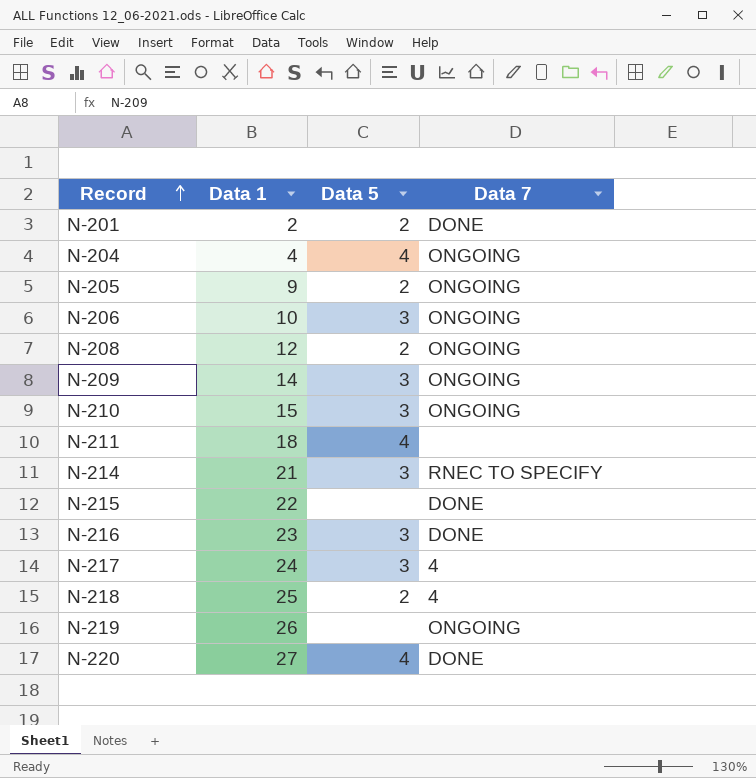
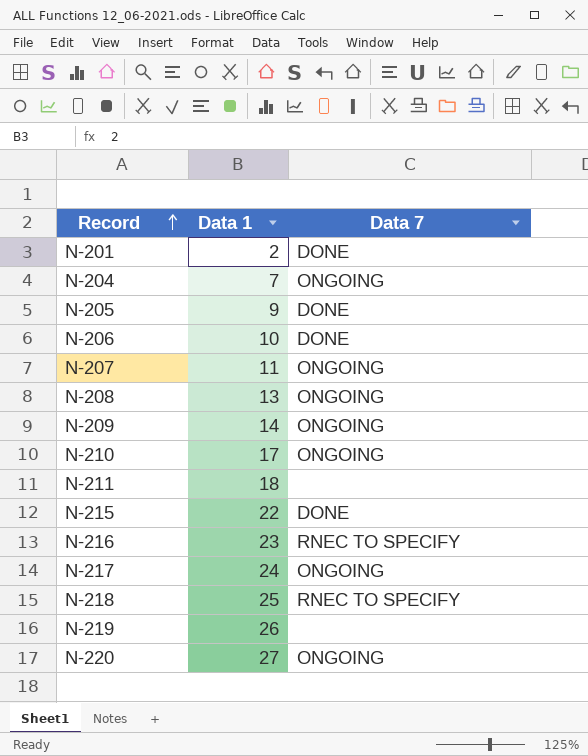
column Data 5 | position: 3 -> none
row N-214: 21 | 3 | RNEC TO SPECIFY -> none
N-204 | Data 1: 4 -> 7
N-205 | Data 7: ONGOING -> DONE
N-206 | Data 7: ONGOING -> DONE
row N-207: none -> 11 | ONGOING
N-208 | Data 1: 12 -> 13
N-210 | Data 1: 15 -> 17
N-216 | Data 7: DONE -> RNEC TO SPECIFY
N-217 | Data 7: 4 -> ONGOING
N-218 | Data 7: 4 -> RNEC TO SPECIFY
N-219 | Data 7: ONGOING -> none
N-220 | Data 7: DONE -> ONGOING

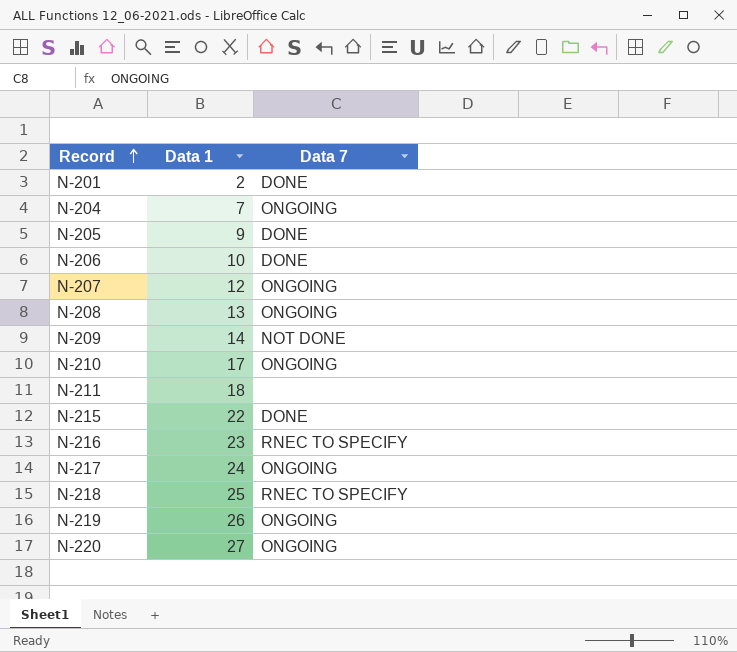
N-207 | Data 1: 11 -> 12
N-209 | Data 7: ONGOING -> NOT DONE
N-219 | Data 7: none -> ONGOING

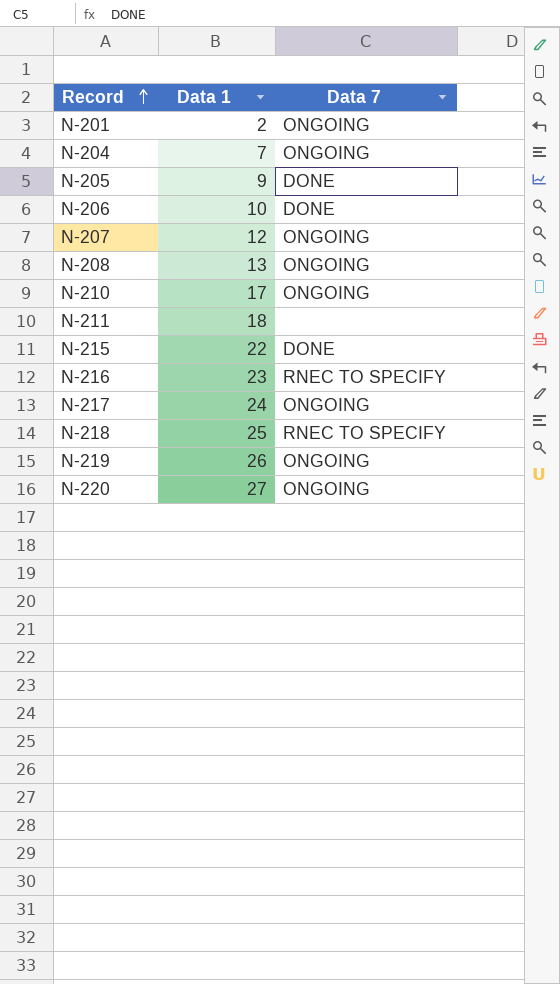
row N-209: 14 | NOT DONE -> none
N-201 | Data 7: DONE -> ONGOING

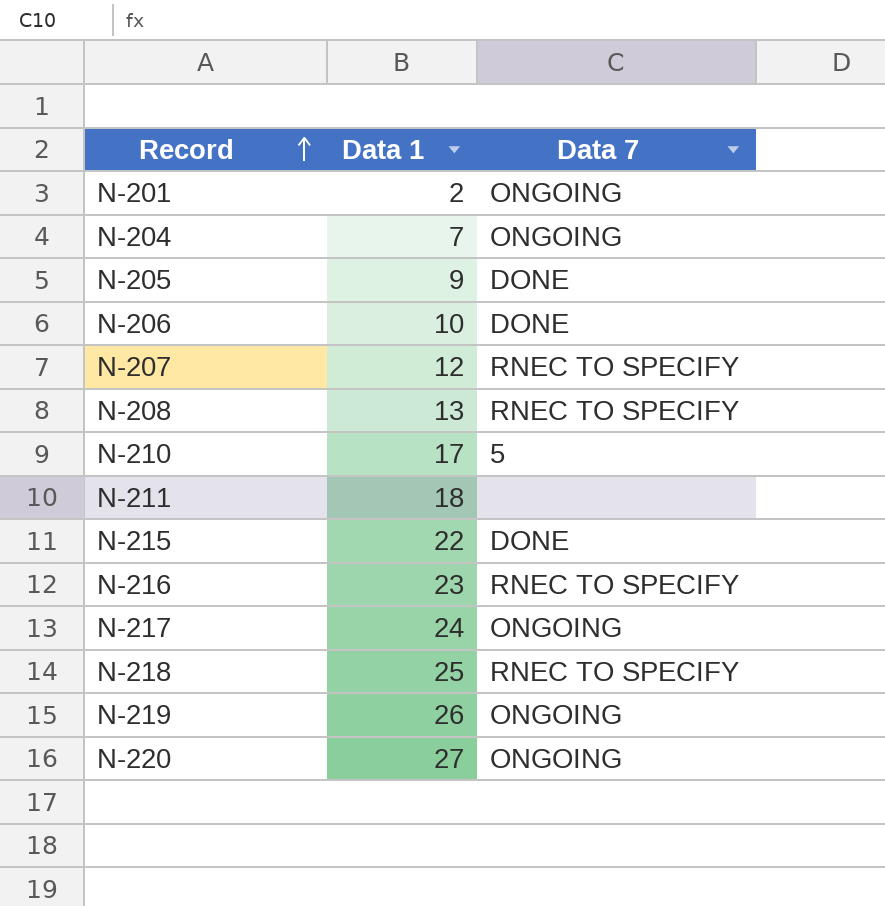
N-207 | Data 7: ONGOING -> RNEC TO SPECIFY
N-208 | Data 7: ONGOING -> RNEC TO SPECIFY
N-210 | Data 7: ONGOING -> 5

